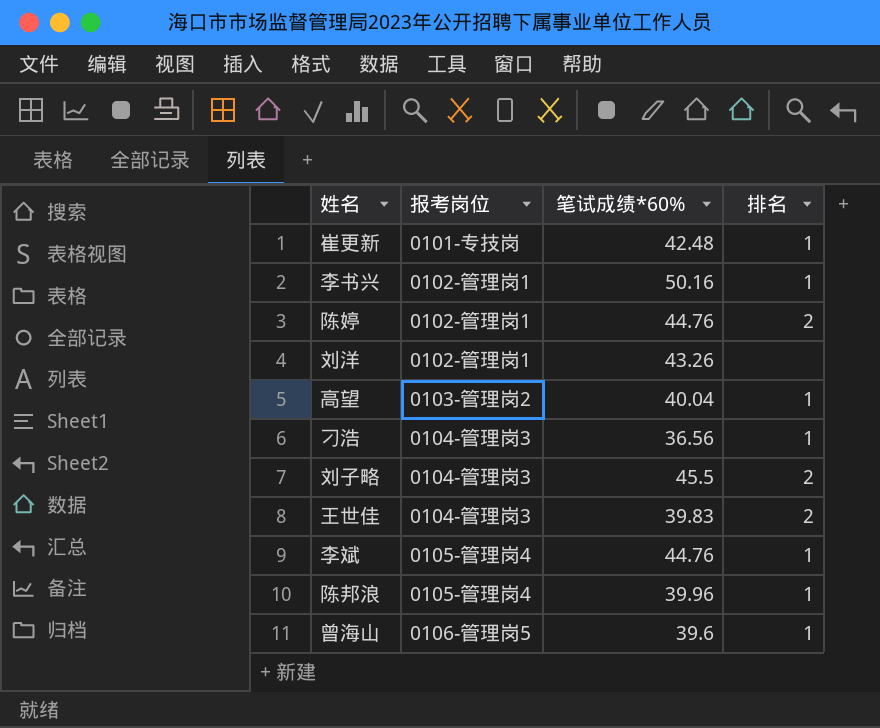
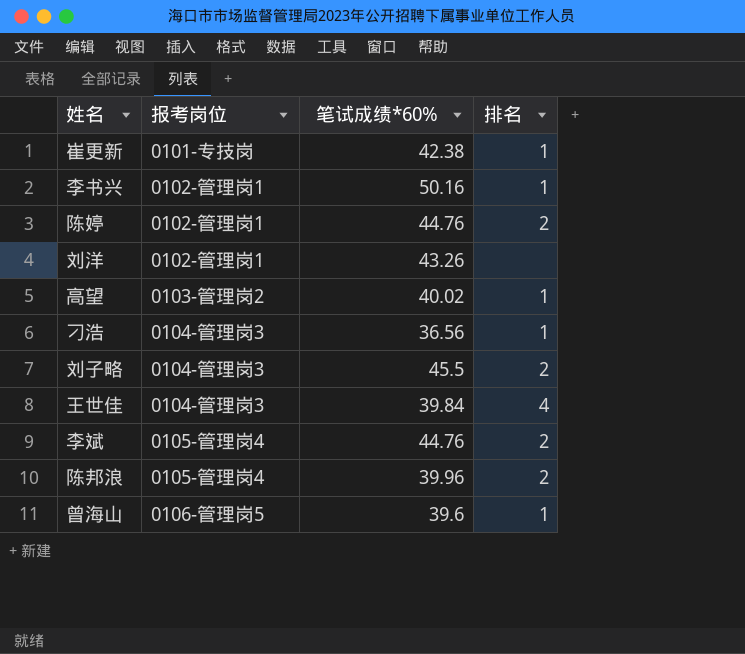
崔更新 | 笔试成绩*60%: 42.48 -> 42.38
高望 | 笔试成绩*60%: 40.04 -> 40.02
王世佳 | 笔试成绩*60%: 39.83 -> 39.84
王世佳 | 排名: 2 -> 4
李斌 | 排名: 1 -> 2
陈邦浪 | 排名: 1 -> 2

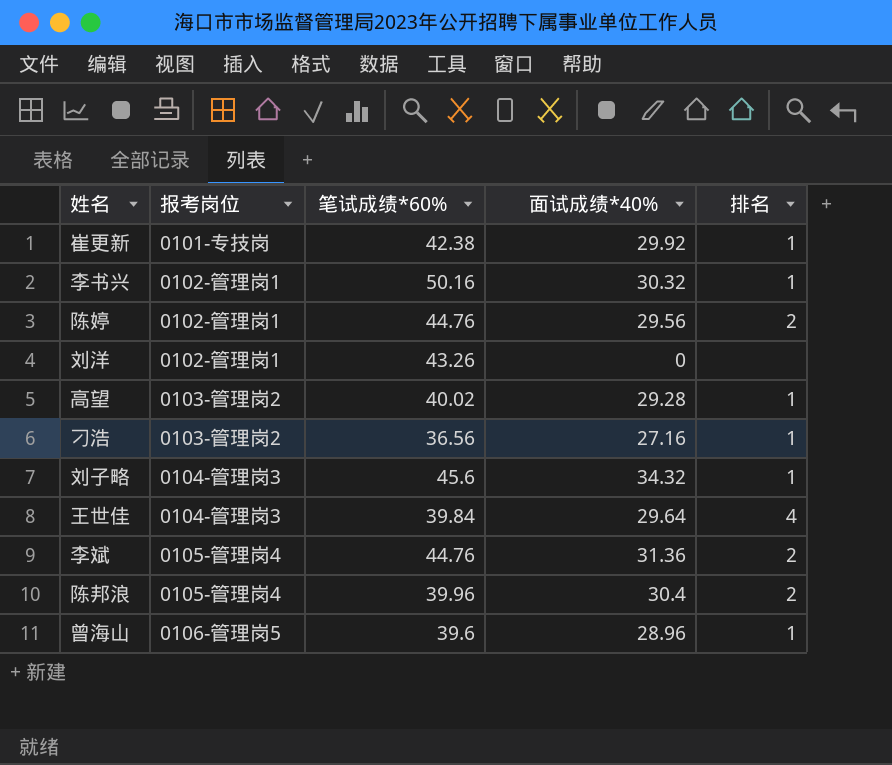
column 面试成绩*40% | position: none -> 4
刁浩 | 报考岗位: 0104-管理岗3 -> 0103-管理岗2
刘子略 | 笔试成绩*60%: 45.5 -> 45.6
刘子略 | 排名: 2 -> 1

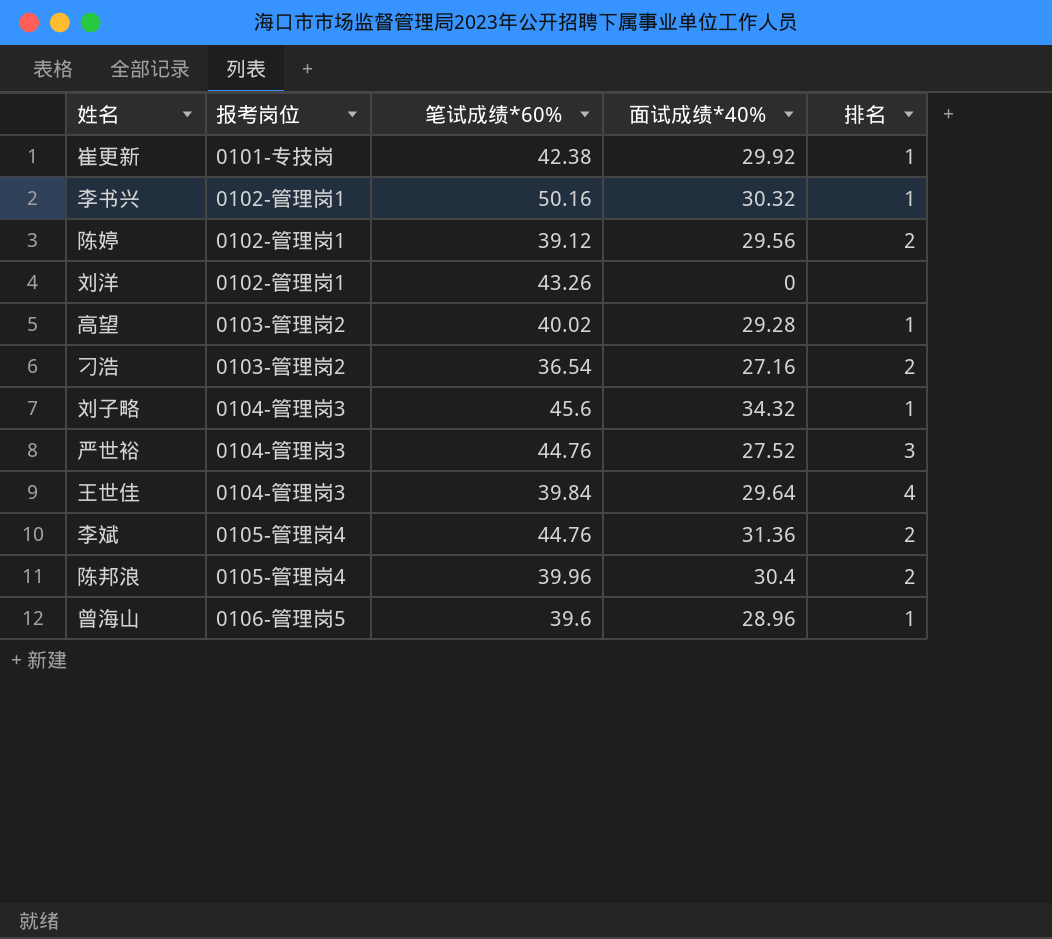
陈婷 | 笔试成绩*60%: 44.76 -> 39.12
刁浩 | 笔试成绩*60%: 36.56 -> 36.54
刁浩 | 排名: 1 -> 2
row 严世裕: none -> 0104-管理岗3 | 44.76 | 27.52 | 3

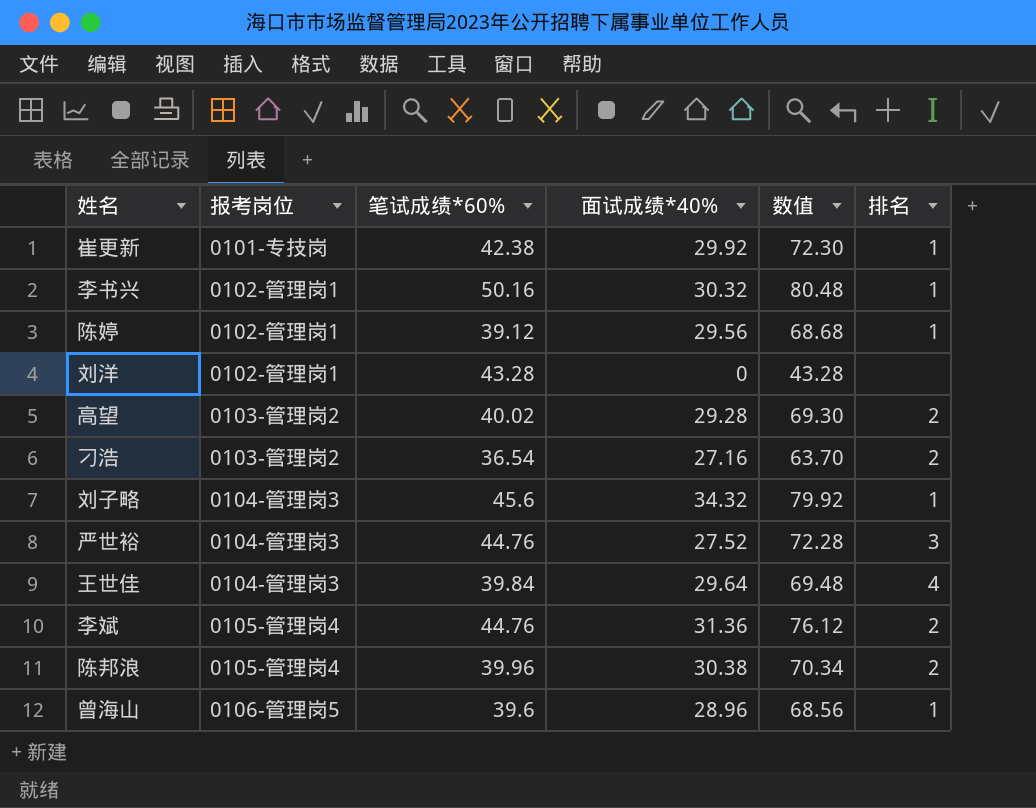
column 数值 | formula: none -> [笔试成绩*60%] + [面试成绩*40%]
陈婷 | 排名: 2 -> 1
刘洋 | 笔试成绩*60%: 43.26 -> 43.28
高望 | 排名: 1 -> 2
陈邦浪 | 面试成绩*40%: 30.4 -> 30.38

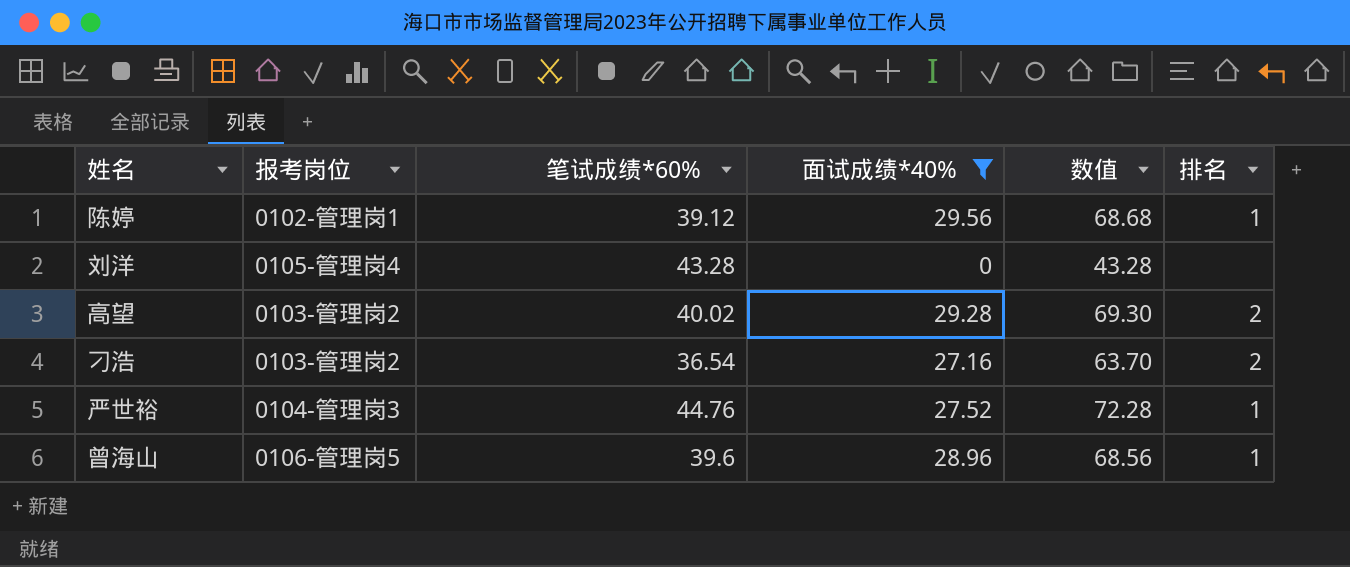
filter: none -> 面试成绩*40% <= 29.56
刘洋 | 报考岗位: 0102-管理岗1 -> 0105-管理岗4
严世裕 | 排名: 3 -> 1

